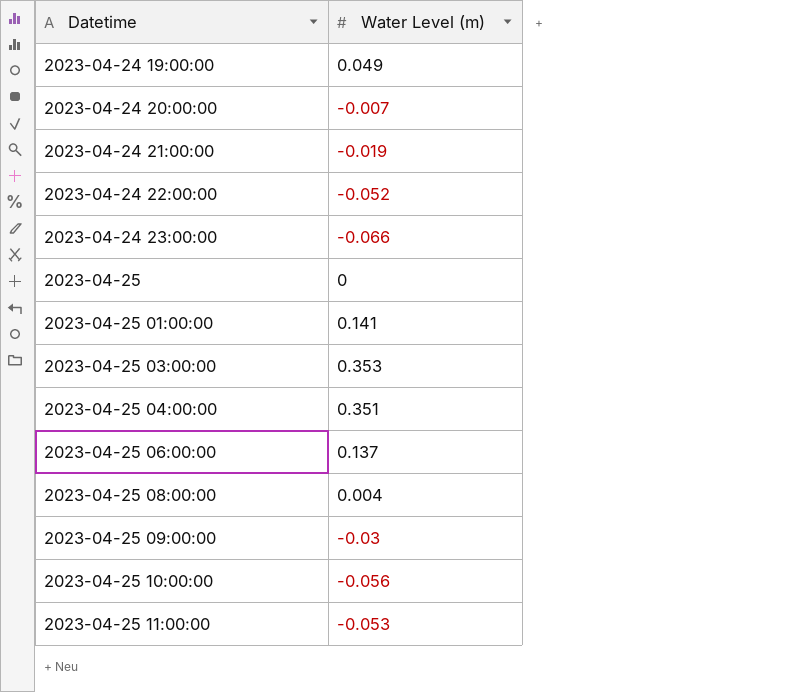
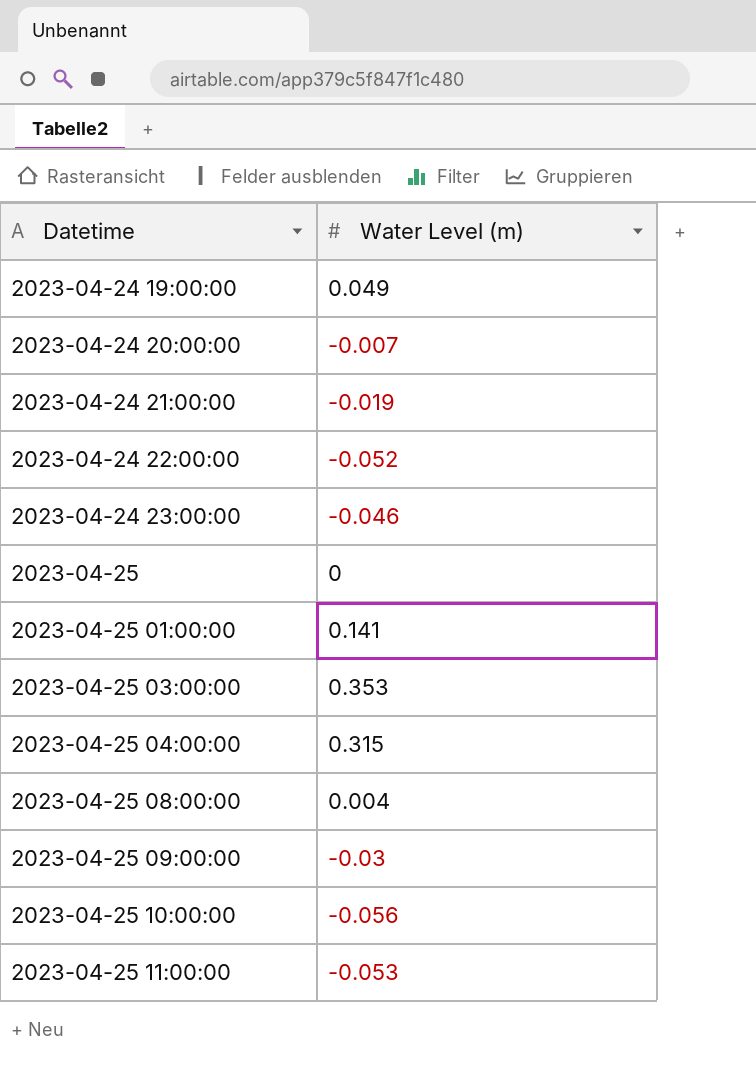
row 2023-04-25 06:00:00: 0.137 -> none
2023-04-24 23:00:00 | Water Level (m): -0.066 -> -0.046
2023-04-25 04:00:00 | Water Level (m): 0.351 -> 0.315

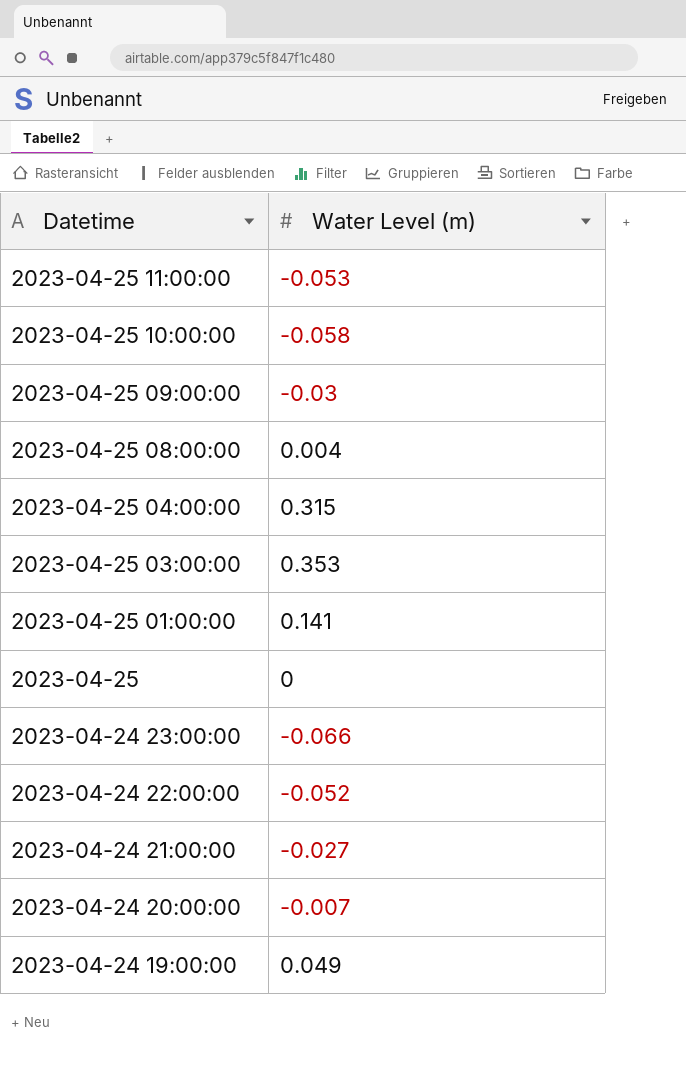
row order: Datetime ascending -> Datetime descending
2023-04-25 10:00:00 | Water Level (m): -0.056 -> -0.058
2023-04-24 23:00:00 | Water Level (m): -0.046 -> -0.066
2023-04-24 21:00:00 | Water Level (m): -0.019 -> -0.027

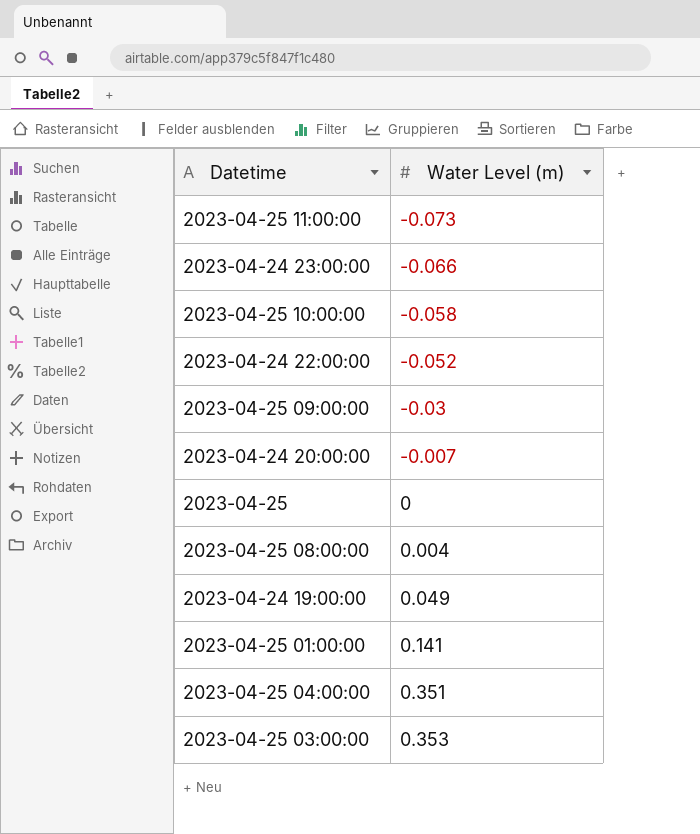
row order: Datetime descending -> Water Level (m) ascending
row 2023-04-24 21:00:00: -0.027 -> none
2023-04-25 11:00:00 | Water Level (m): -0.053 -> -0.073
2023-04-25 04:00:00 | Water Level (m): 0.315 -> 0.351

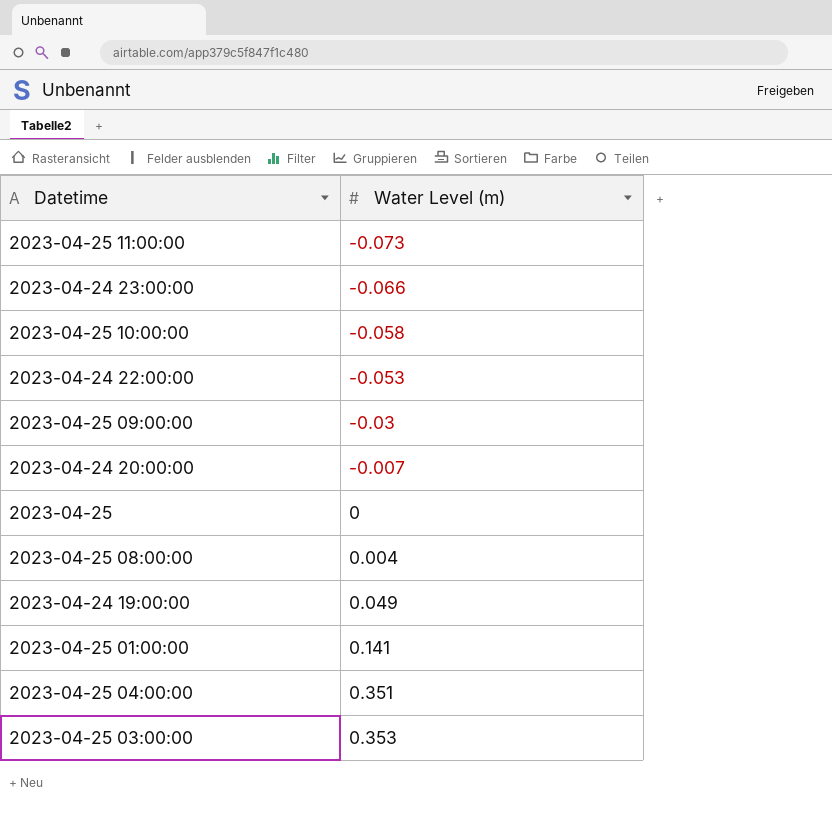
2023-04-24 22:00:00 | Water Level (m): -0.052 -> -0.053

